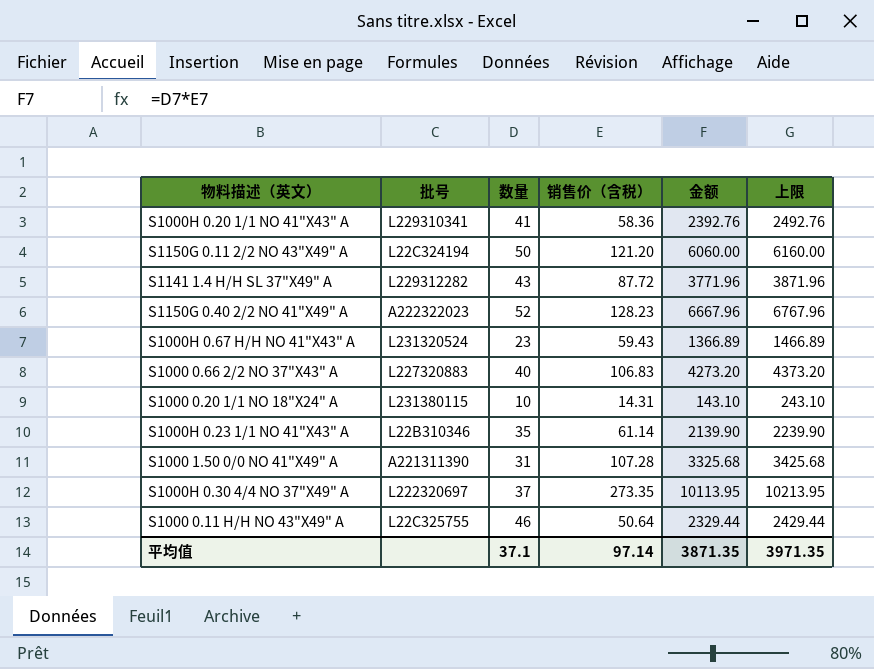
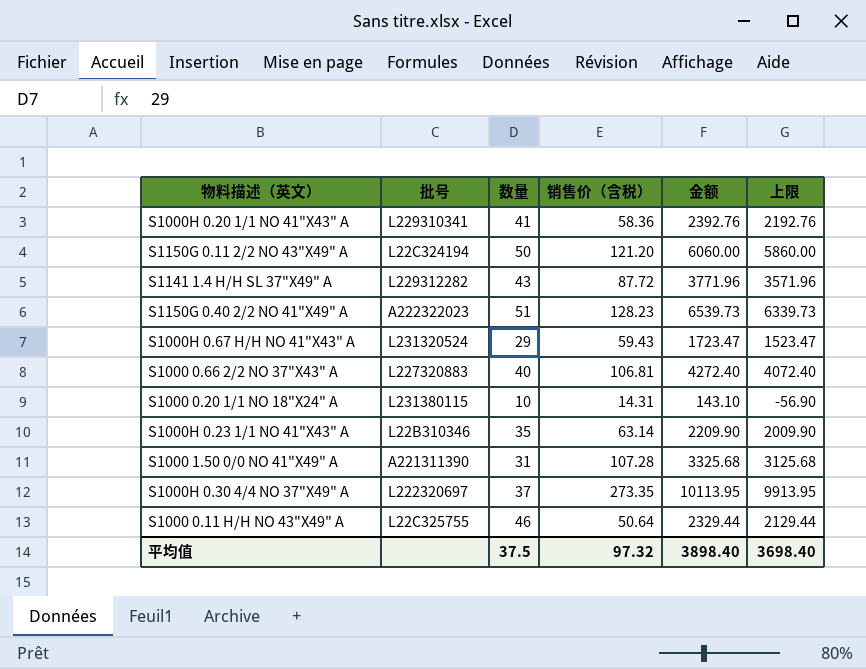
column 上限 | formula: [金额] + 100 -> [金额] - 200
S1150G 0.40 2/2 NO 41"X49" A | 数量: 52 -> 51
S1150G 0.40 2/2 NO 41"X49" A | 金额: 6667.96 -> 6539.73
S1000H 0.67 H/H NO 41"X43" A | 数量: 23 -> 29
S1000H 0.67 H/H NO 41"X43" A | 金额: 1366.89 -> 1723.47
S1000 0.66 2/2 NO 37"X43" A | 销售价（含税）: 106.83 -> 106.81
S1000 0.66 2/2 NO 37"X43" A | 金额: 4273.20 -> 4272.40
S1000H 0.23 1/1 NO 41"X43" A | 销售价（含税）: 61.14 -> 63.14
S1000H 0.23 1/1 NO 41"X43" A | 金额: 2139.90 -> 2209.90
平均值 | 数量: 37.1 -> 37.5
平均值 | 销售价（含税）: 97.14 -> 97.32
平均值 | 金额: 3871.35 -> 3898.40
平均值 | 上限: 3971.35 -> 3698.40

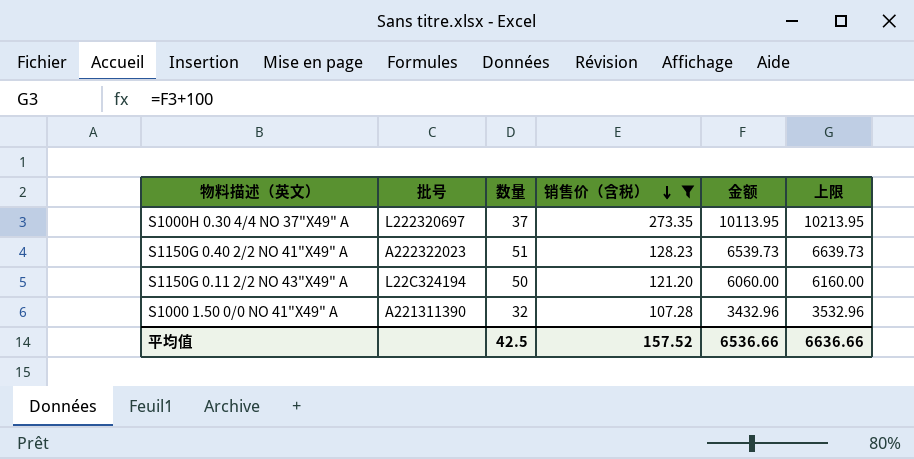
filter: none -> 销售价（含税） >= 107.28
row order: none -> 销售价（含税） descending
column 上限 | formula: [金额] - 200 -> [金额] + 100
S1000 1.50 0/0 NO 41"X49" A | 数量: 31 -> 32
S1000 1.50 0/0 NO 41"X49" A | 金额: 3325.68 -> 3432.96
平均值 | 数量: 37.5 -> 42.5
平均值 | 销售价（含税）: 97.32 -> 157.52
平均值 | 金额: 3898.40 -> 6536.66
平均值 | 上限: 3698.40 -> 6636.66

